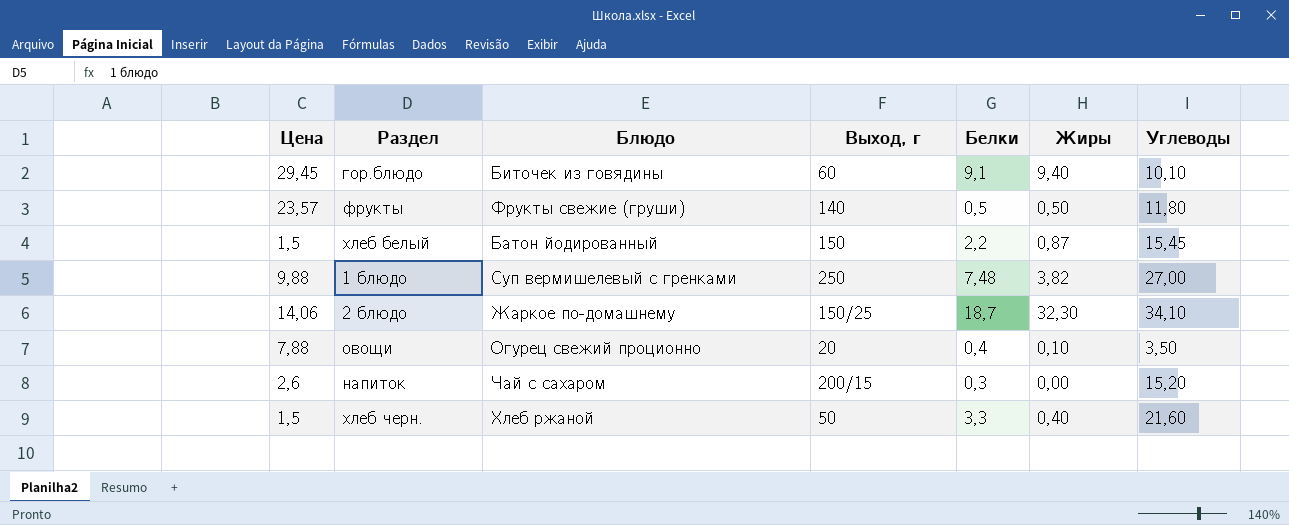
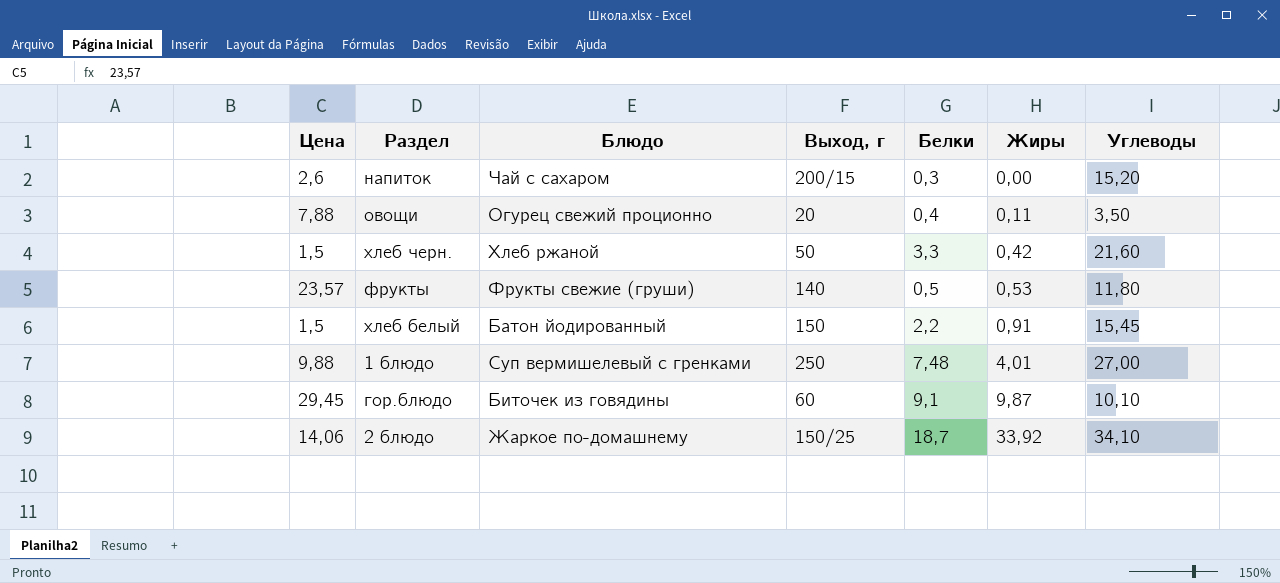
row order: none -> Жиры ascending
овощи | Жиры: 0,10 -> 0,11
хлеб черн. | Жиры: 0,40 -> 0,42
фрукты | Жиры: 0,50 -> 0,53
хлеб белый | Жиры: 0,87 -> 0,91
1 блюдо | Жиры: 3,82 -> 4,01
гор.блюдо | Жиры: 9,40 -> 9,87
2 блюдо | Жиры: 32,30 -> 33,92

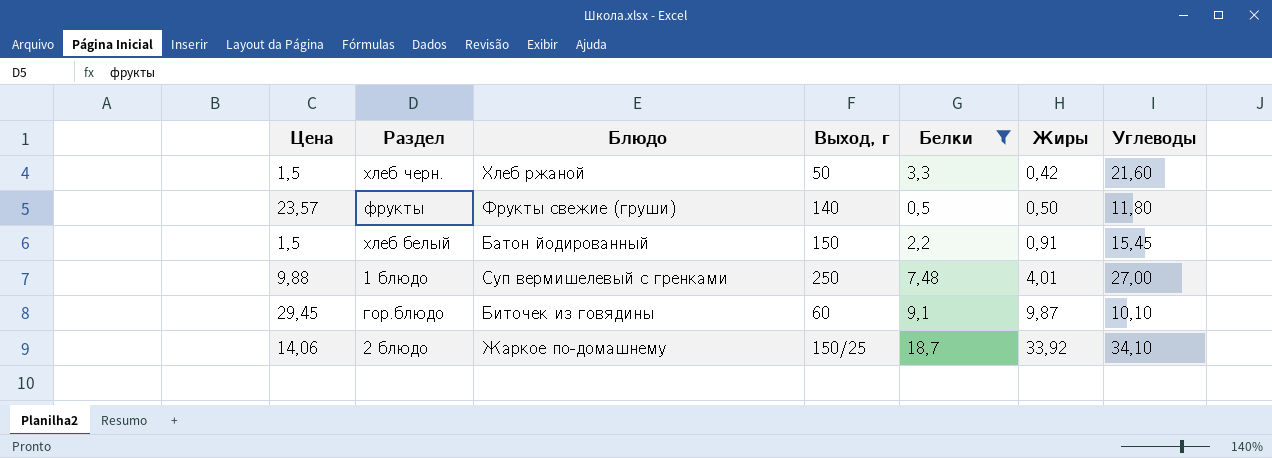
filter: none -> Белки >= 0,5
фрукты | Жиры: 0,53 -> 0,50

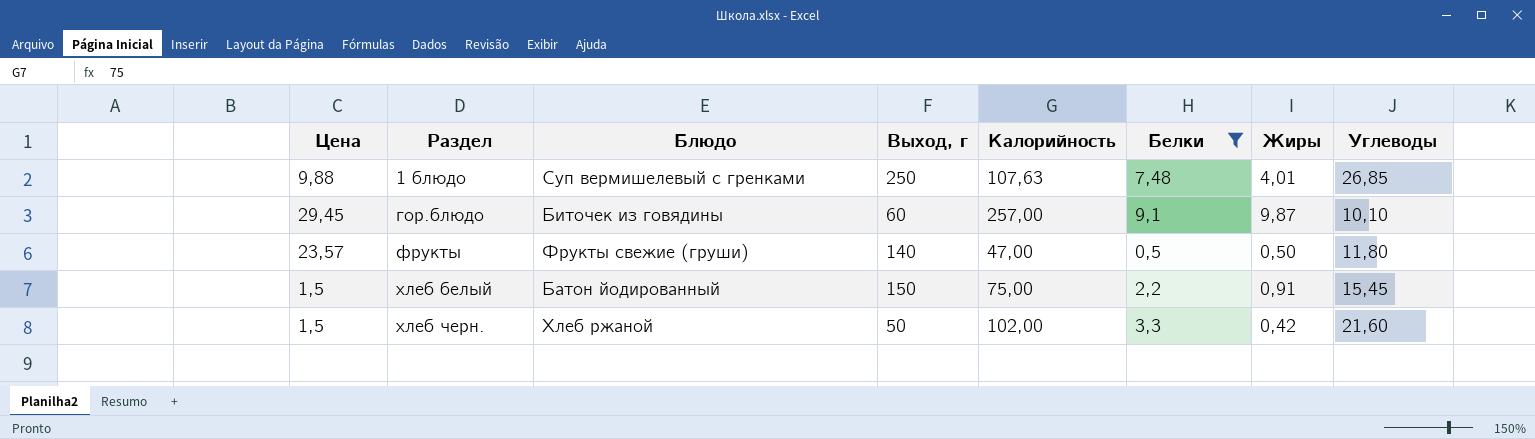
row order: Жиры ascending -> Раздел ascending
column Калорийность | position: none -> 5
row 2 блюдо: 14,06 | Жаркое по-домашнему | 150/25 | 18,7 | 33,92 | 34,10 -> none
1 блюдо | Углеводы: 27,00 -> 26,85

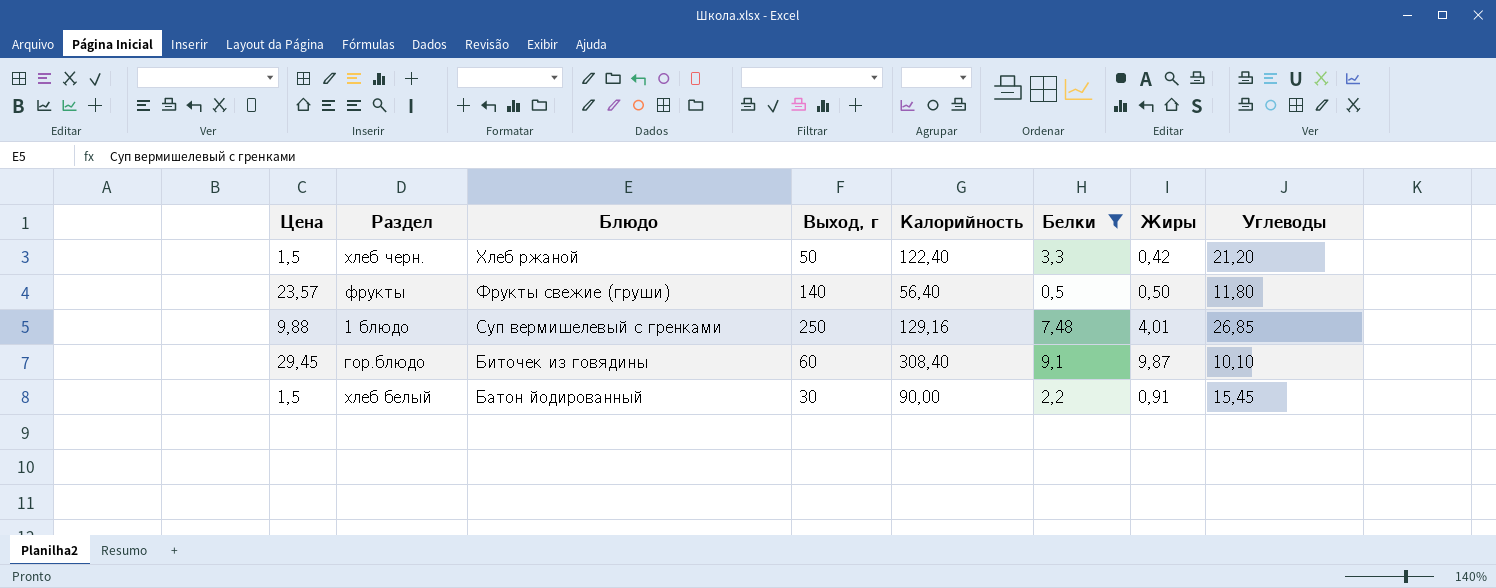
row order: Раздел ascending -> Блюдо descending
хлеб черн. | Калорийность: 102,00 -> 122,40
хлеб черн. | Углеводы: 21,60 -> 21,20
фрукты | Калорийность: 47,00 -> 56,40
1 блюдо | Калорийность: 107,63 -> 129,16
гор.блюдо | Калорийность: 257,00 -> 308,40
хлеб белый | Выход, г: 150 -> 30
хлеб белый | Калорийность: 75,00 -> 90,00

